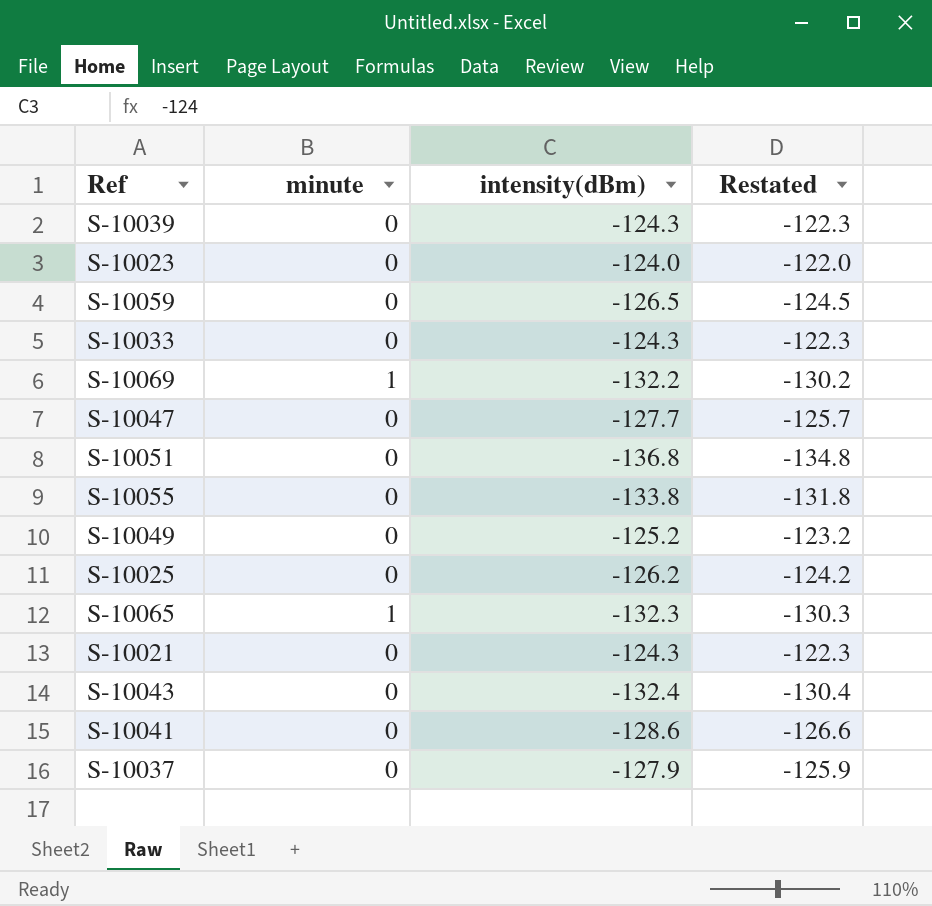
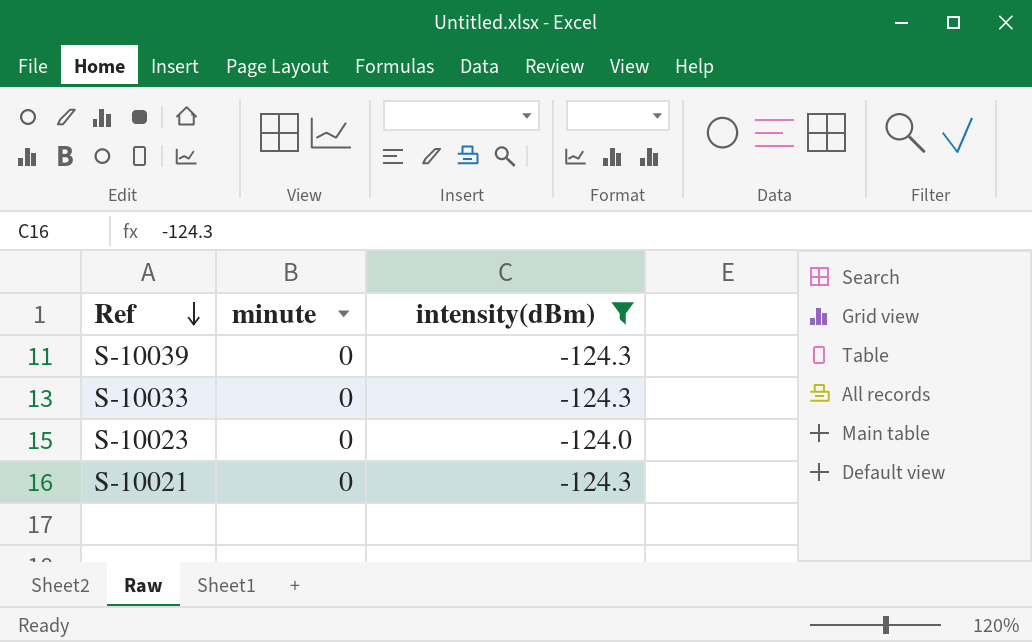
filter: none -> intensity(dBm) >= -124.3
row order: none -> Ref descending
column Restated | formula: [intensity(dBm)] + 2 -> none

